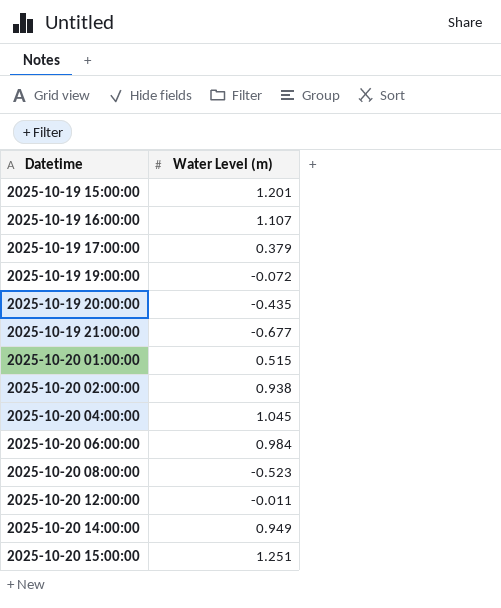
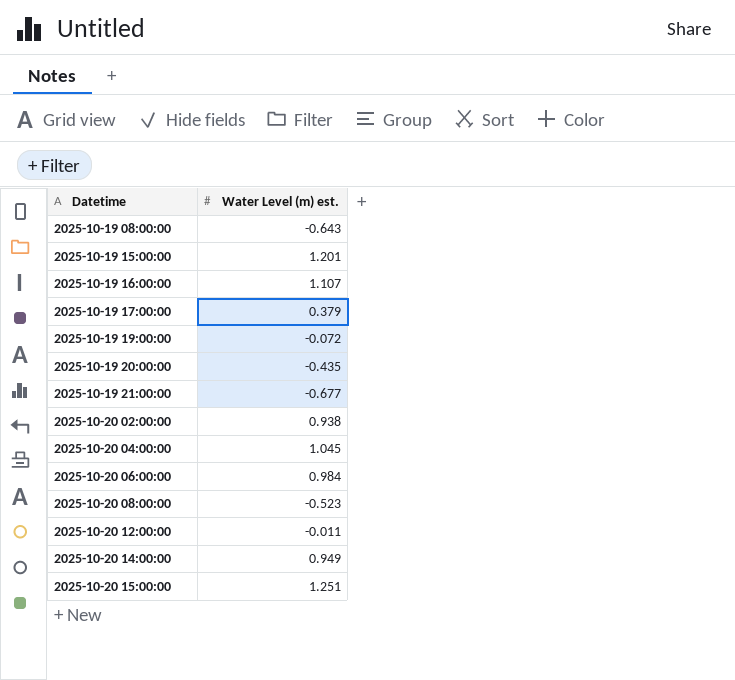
column name: Water Level (m) -> Water Level (m) est.
row 2025-10-20 01:00:00: 0.515 -> none
row 2025-10-19 08:00:00: none -> -0.643

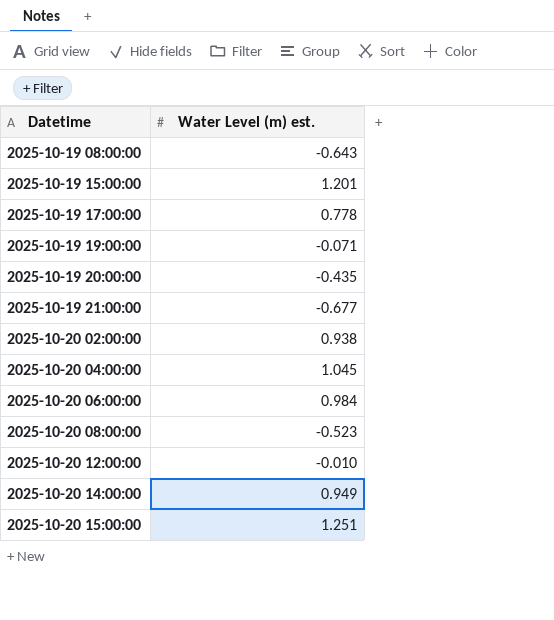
row 2025-10-19 16:00:00: 1.107 -> none
2025-10-19 17:00:00 | Water Level (m) est.: 0.379 -> 0.778
2025-10-19 19:00:00 | Water Level (m) est.: -0.072 -> -0.071
2025-10-20 12:00:00 | Water Level (m) est.: -0.011 -> -0.010

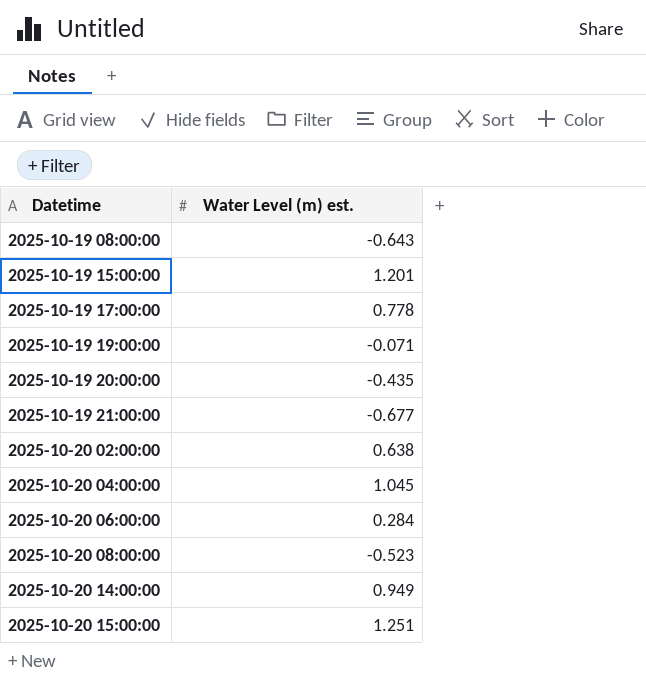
row 2025-10-20 12:00:00: -0.010 -> none
2025-10-20 02:00:00 | Water Level (m) est.: 0.938 -> 0.638
2025-10-20 06:00:00 | Water Level (m) est.: 0.984 -> 0.284

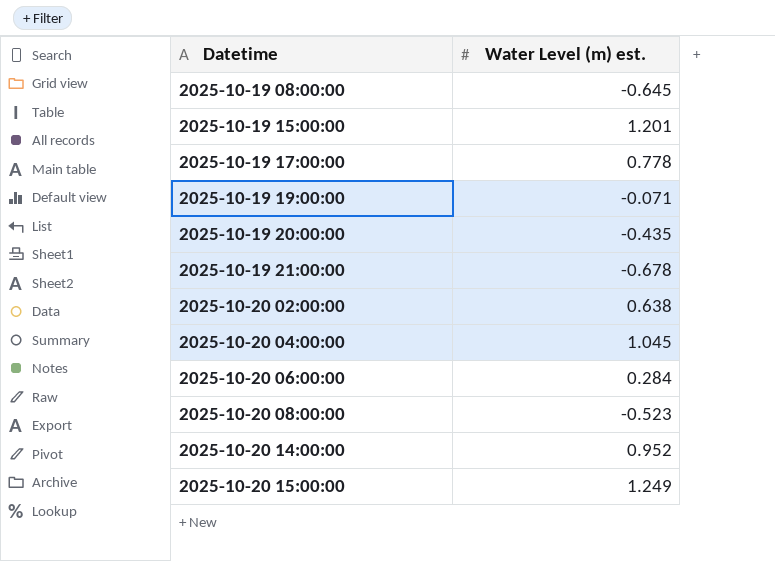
2025-10-19 08:00:00 | Water Level (m) est.: -0.643 -> -0.645
2025-10-19 21:00:00 | Water Level (m) est.: -0.677 -> -0.678
2025-10-20 14:00:00 | Water Level (m) est.: 0.949 -> 0.952
2025-10-20 15:00:00 | Water Level (m) est.: 1.251 -> 1.249

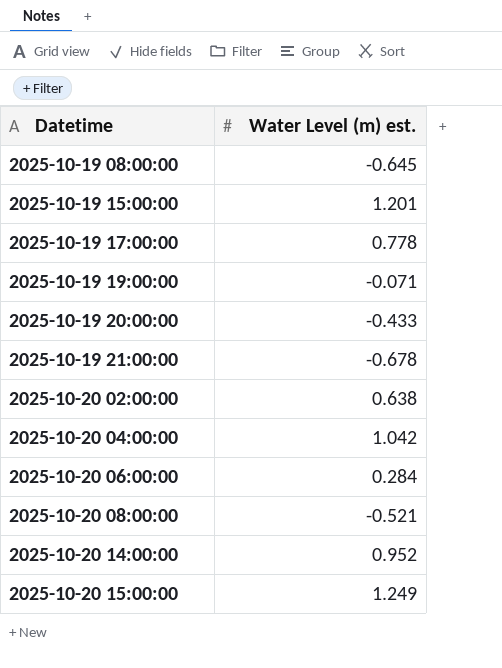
2025-10-19 20:00:00 | Water Level (m) est.: -0.435 -> -0.433
2025-10-20 04:00:00 | Water Level (m) est.: 1.045 -> 1.042
2025-10-20 08:00:00 | Water Level (m) est.: -0.523 -> -0.521

